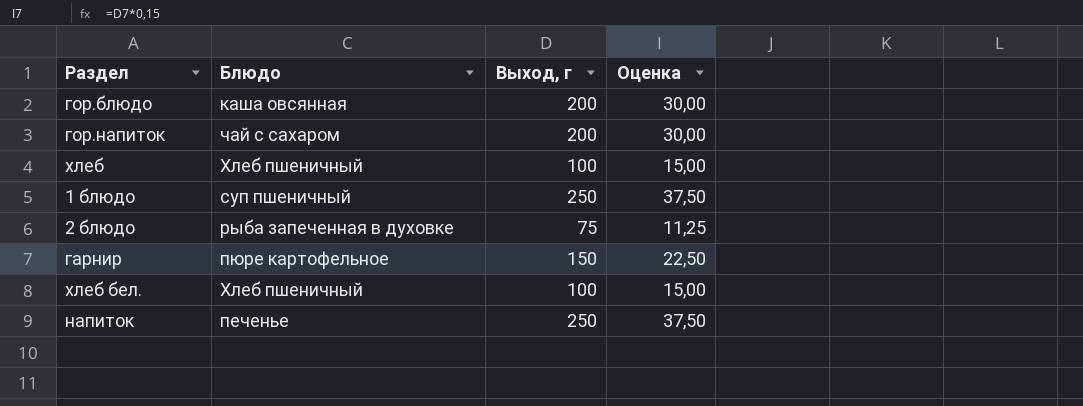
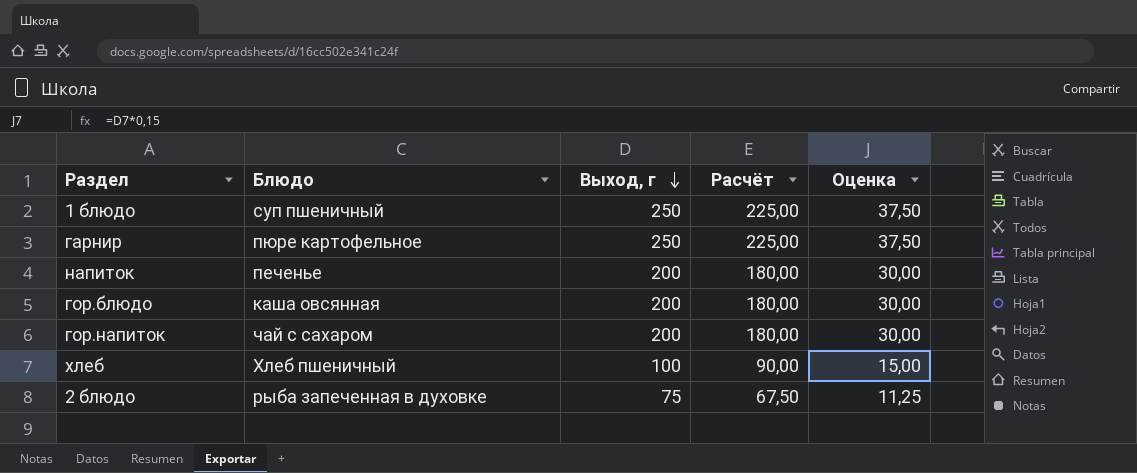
row order: none -> Выход, г descending
column Расчёт | formula: none -> [Выход, г] * 0,9
row хлеб бел.: Хлеб пшеничный | 100 | 15,00 -> none
гарнир | Выход, г: 150 -> 250
гарнир | Оценка: 22,50 -> 37,50
напиток | Выход, г: 250 -> 200
напиток | Оценка: 37,50 -> 30,00

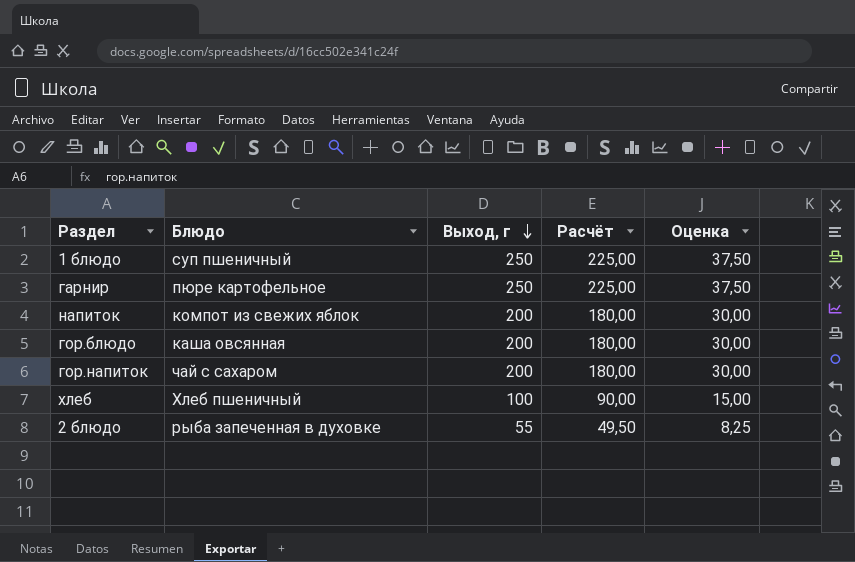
напиток | Блюдо: печенье -> компот из свежих яблок
2 блюдо | Выход, г: 75 -> 55
2 блюдо | Расчёт: 67,50 -> 49,50
2 блюдо | Оценка: 11,25 -> 8,25

